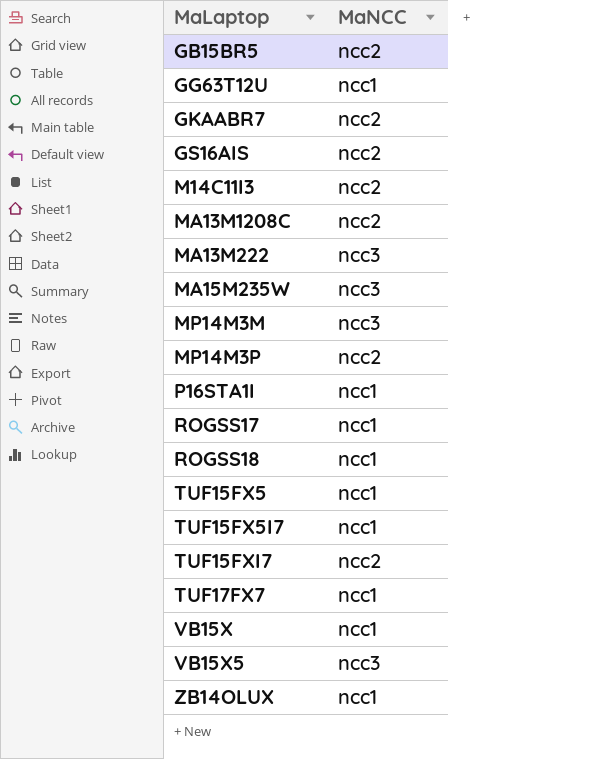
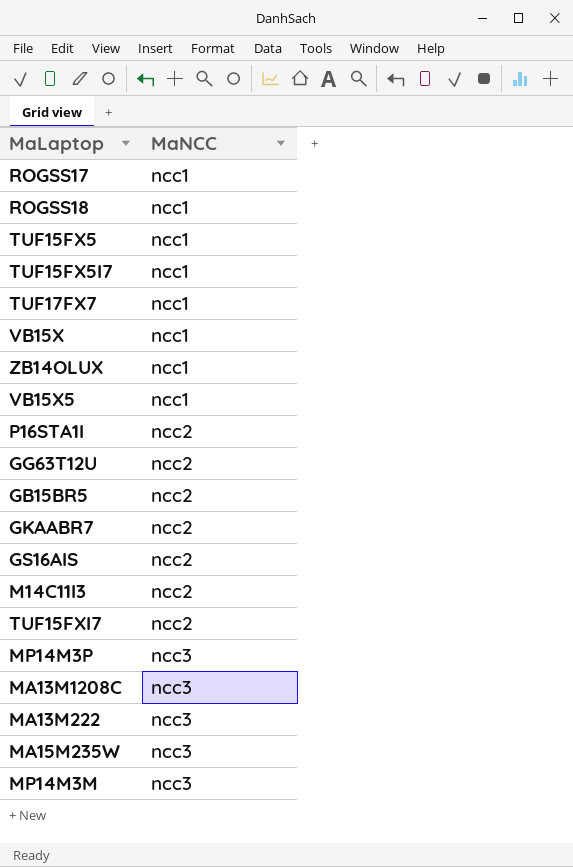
row order: none -> MaNCC ascending
VB15X5 | MaNCC: ncc3 -> ncc1
P16STA1I | MaNCC: ncc1 -> ncc2
GG63T12U | MaNCC: ncc1 -> ncc2
MP14M3P | MaNCC: ncc2 -> ncc3
MA13M1208C | MaNCC: ncc2 -> ncc3

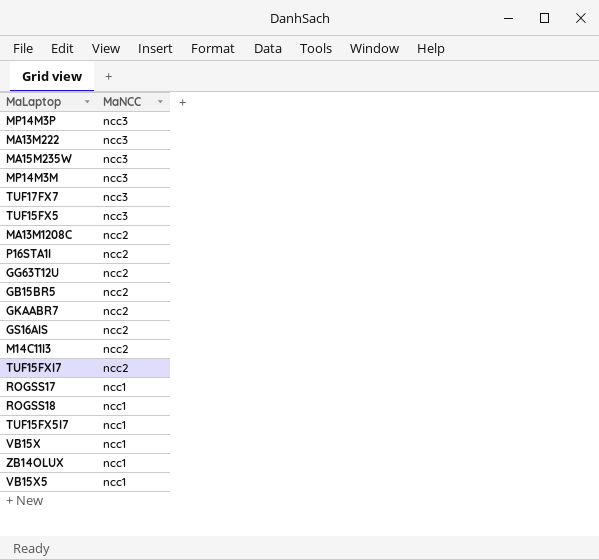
row order: MaNCC ascending -> MaNCC descending
TUF17FX7 | MaNCC: ncc1 -> ncc3
TUF15FX5 | MaNCC: ncc1 -> ncc3
MA13M1208C | MaNCC: ncc3 -> ncc2

